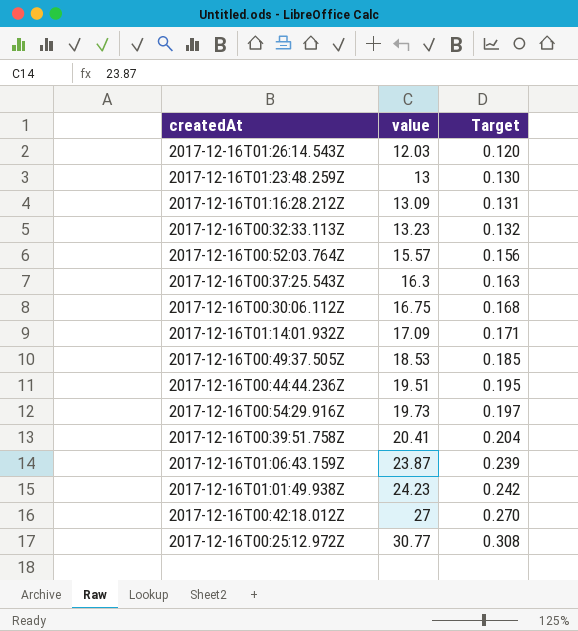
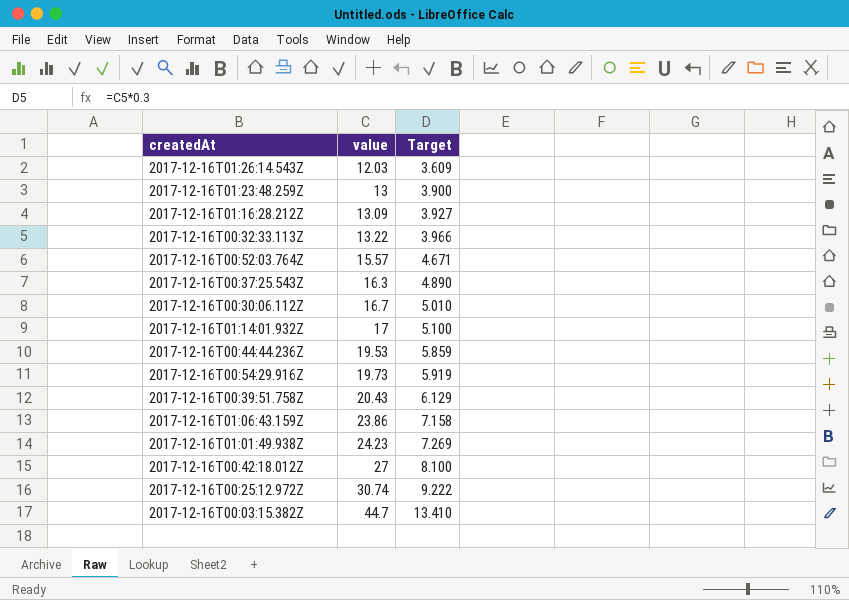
column Target | formula: [value] * 0.01 -> [value] * 0.3
row 2017-12-16T00:49:37.505Z: 18.53 | 0.185 -> none
2017-12-16T00:32:33.113Z | value: 13.23 -> 13.22
2017-12-16T00:30:06.112Z | value: 16.75 -> 16.7
2017-12-16T01:14:01.932Z | value: 17.09 -> 17
2017-12-16T00:44:44.236Z | value: 19.51 -> 19.53
2017-12-16T00:39:51.758Z | value: 20.41 -> 20.43
2017-12-16T01:06:43.159Z | value: 23.87 -> 23.86
2017-12-16T00:25:12.972Z | value: 30.77 -> 30.74
row 2017-12-16T00:03:15.382Z: none -> 44.7 | 13.410

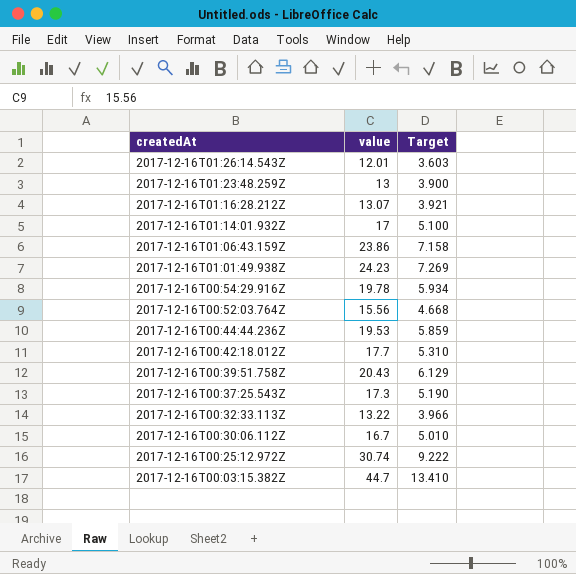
row order: value ascending -> createdAt descending
2017-12-16T01:26:14.543Z | value: 12.03 -> 12.01
2017-12-16T01:26:14.543Z | Target: 3.609 -> 3.603
2017-12-16T01:16:28.212Z | value: 13.09 -> 13.07
2017-12-16T01:16:28.212Z | Target: 3.927 -> 3.921
2017-12-16T00:54:29.916Z | value: 19.73 -> 19.78
2017-12-16T00:54:29.916Z | Target: 5.919 -> 5.934
2017-12-16T00:52:03.764Z | value: 15.57 -> 15.56
2017-12-16T00:52:03.764Z | Target: 4.671 -> 4.668
2017-12-16T00:42:18.012Z | value: 27 -> 17.7
2017-12-16T00:42:18.012Z | Target: 8.100 -> 5.310
2017-12-16T00:37:25.543Z | value: 16.3 -> 17.3
2017-12-16T00:37:25.543Z | Target: 4.890 -> 5.190

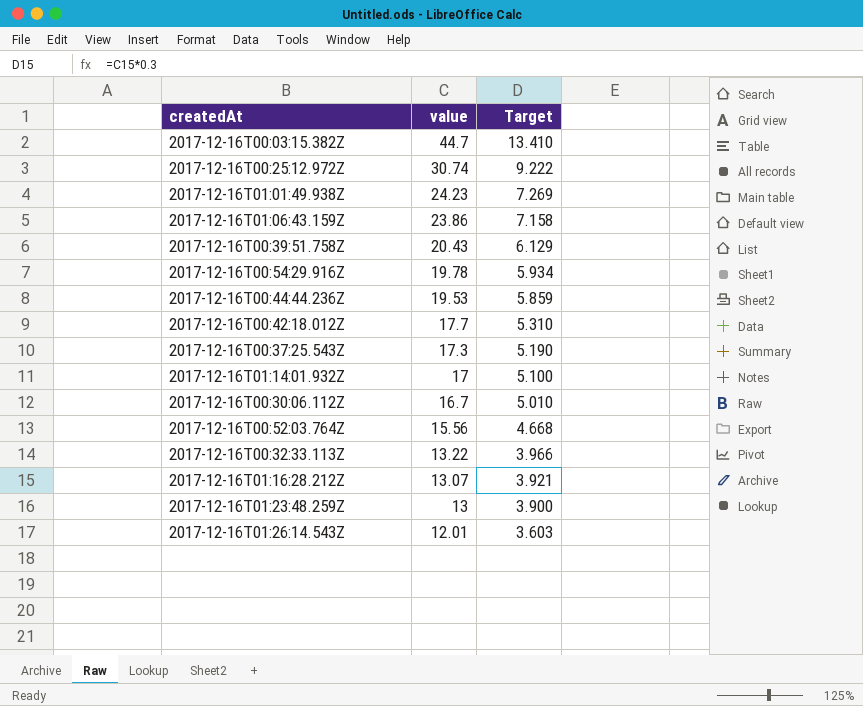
row order: createdAt descending -> value descending

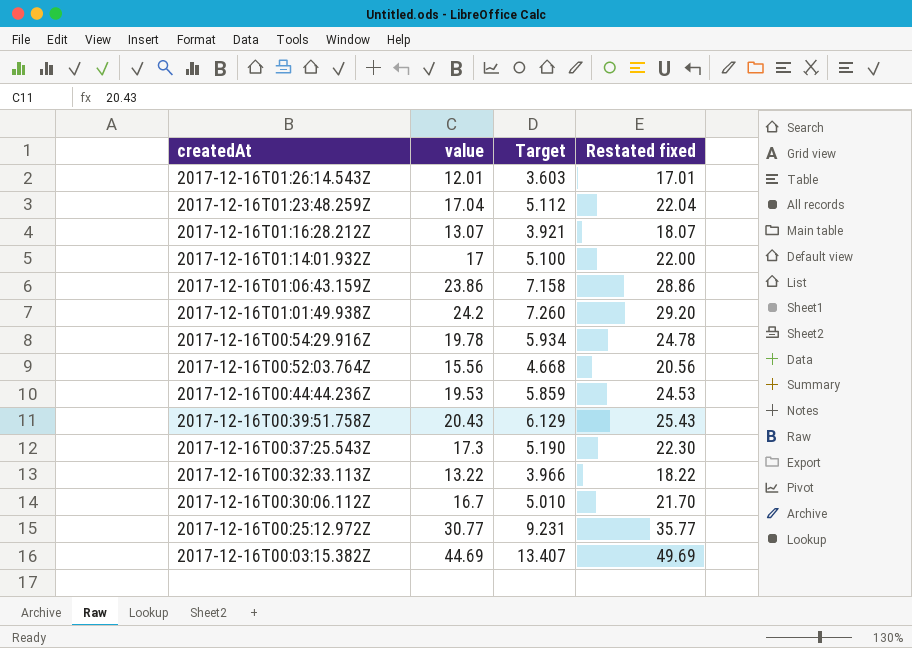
row order: value descending -> createdAt descending
column Restated fixed | formula: none -> [value] + 5
row 2017-12-16T00:42:18.012Z: 17.7 | 5.310 -> none
2017-12-16T01:23:48.259Z | value: 13 -> 17.04
2017-12-16T01:23:48.259Z | Target: 3.900 -> 5.112
2017-12-16T01:01:49.938Z | value: 24.23 -> 24.2
2017-12-16T01:01:49.938Z | Target: 7.269 -> 7.260
2017-12-16T00:25:12.972Z | value: 30.74 -> 30.77
2017-12-16T00:25:12.972Z | Target: 9.222 -> 9.231
2017-12-16T00:03:15.382Z | value: 44.7 -> 44.69
2017-12-16T00:03:15.382Z | Target: 13.410 -> 13.407

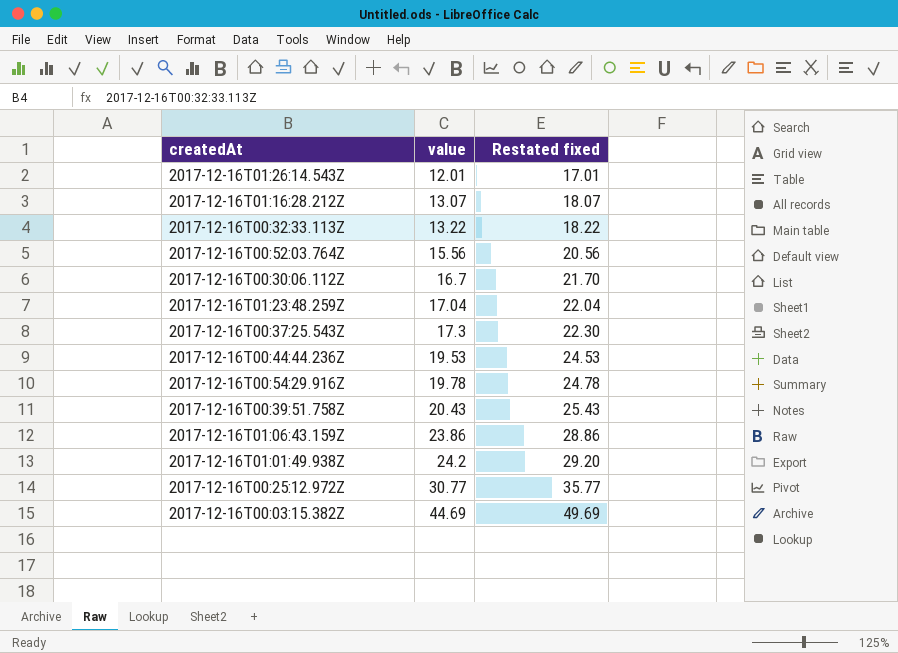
row order: createdAt descending -> value ascending
column Target | formula: [value] * 0.3 -> none
row 2017-12-16T01:14:01.932Z: 17 | 5.100 | 22.00 -> none

